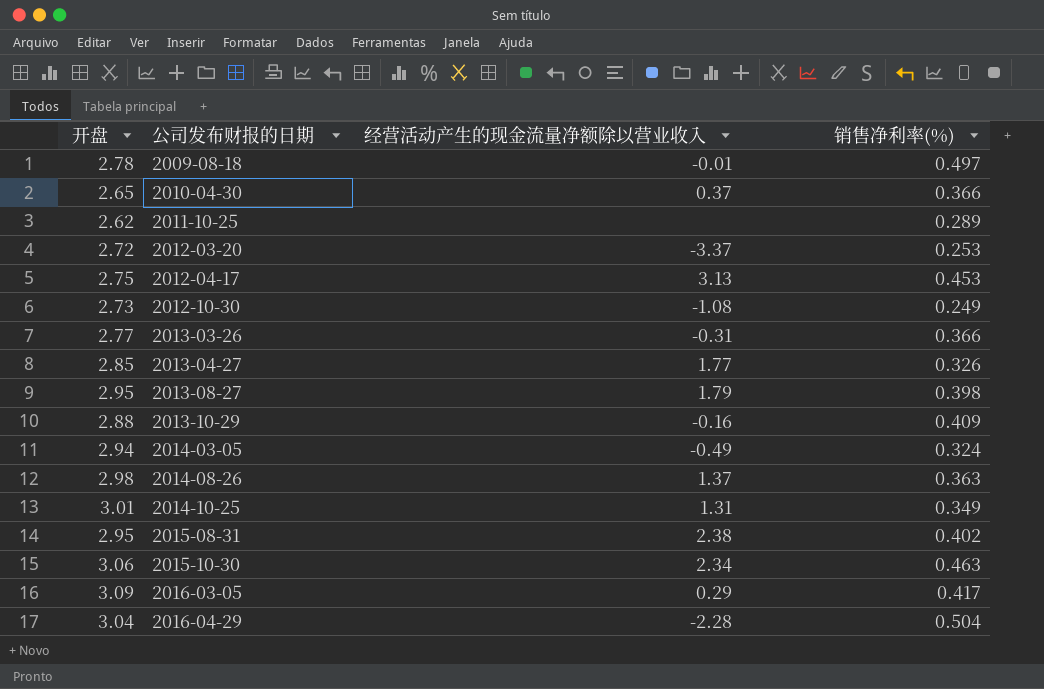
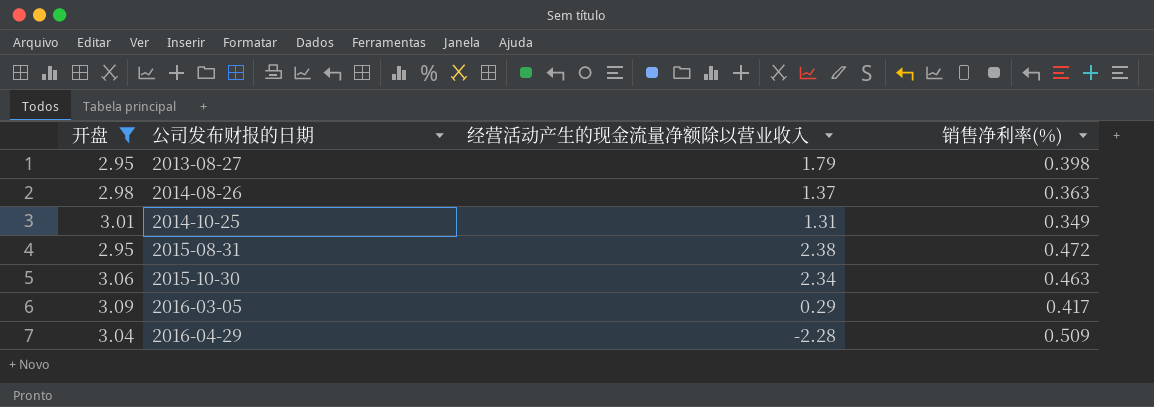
filter: none -> 开盘 >= 2.95
2015-08-31 | 销售净利率(%): 0.402 -> 0.472
2016-04-29 | 销售净利率(%): 0.504 -> 0.509

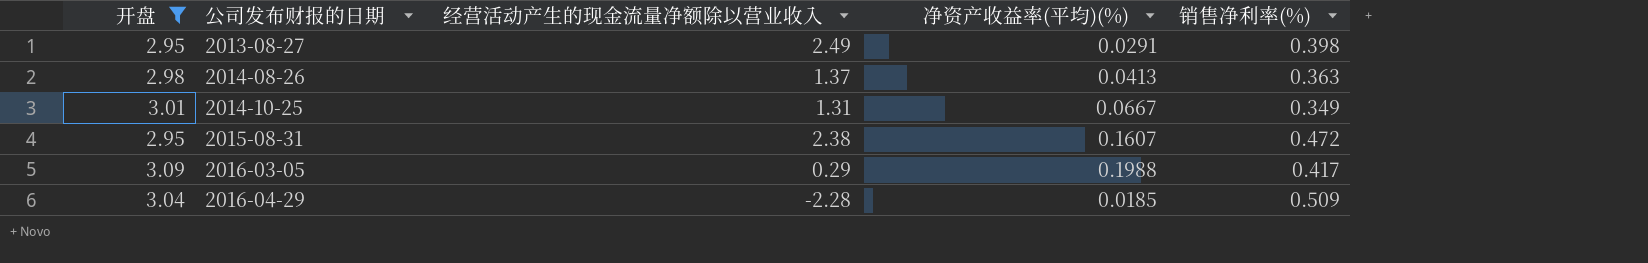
column 净资产收益率(平均)(%) | position: none -> 4
row 2015-10-30: 3.06 | 2.34 | 0.463 -> none
2013-08-27 | 经营活动产生的现金流量净额除以营业收入: 1.79 -> 2.49

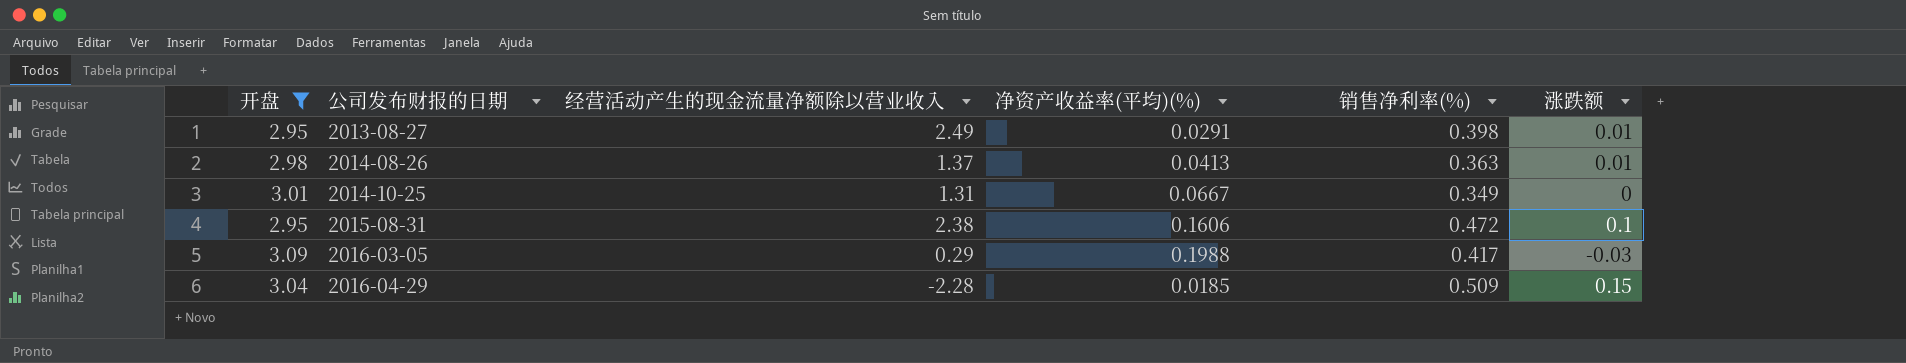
column 涨跌额 | position: none -> 6
2015-08-31 | 净资产收益率(平均)(%): 0.1607 -> 0.1606

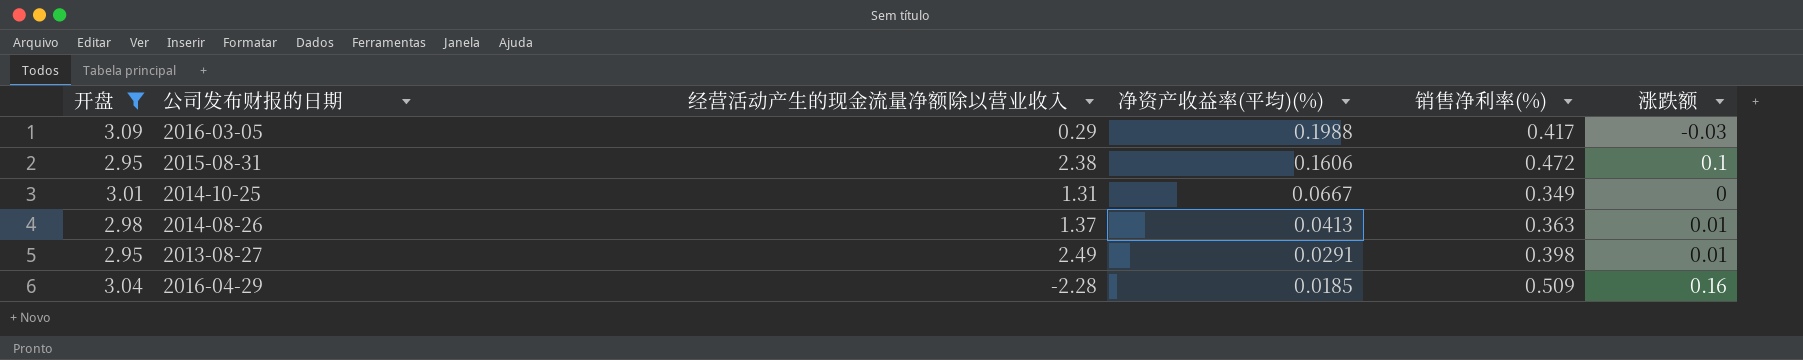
row order: 公司发布财报的日期 ascending -> 净资产收益率(平均)(%) descending
2016-04-29 | 涨跌额: 0.15 -> 0.16

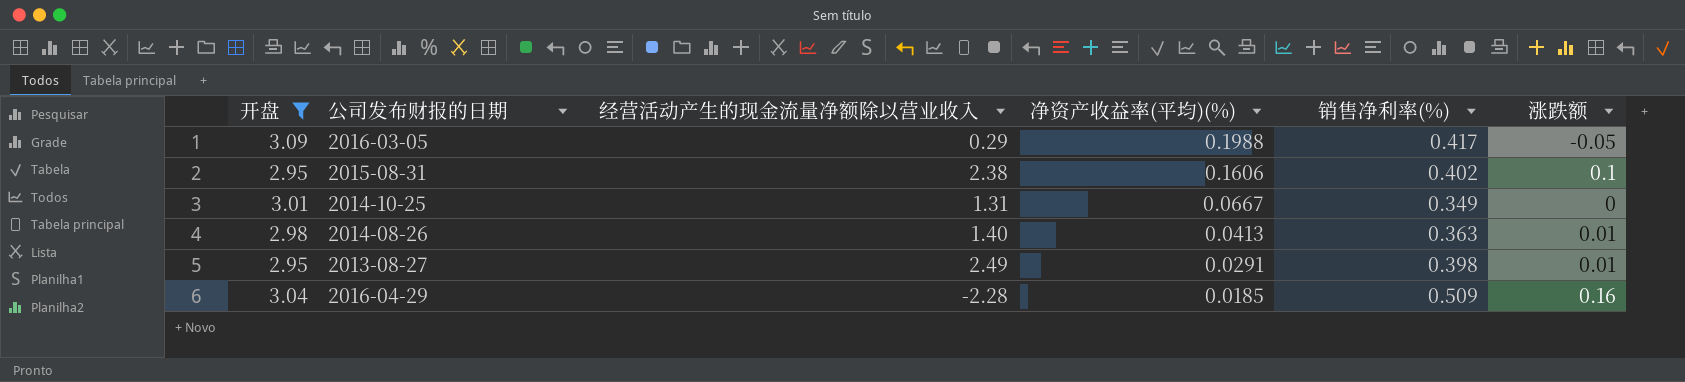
2016-03-05 | 涨跌额: -0.03 -> -0.05
2015-08-31 | 销售净利率(%): 0.472 -> 0.402
2014-08-26 | 经营活动产生的现金流量净额除以营业收入: 1.37 -> 1.40

